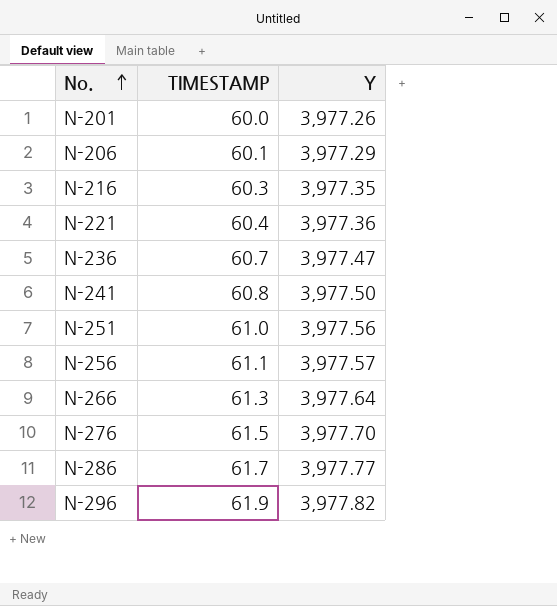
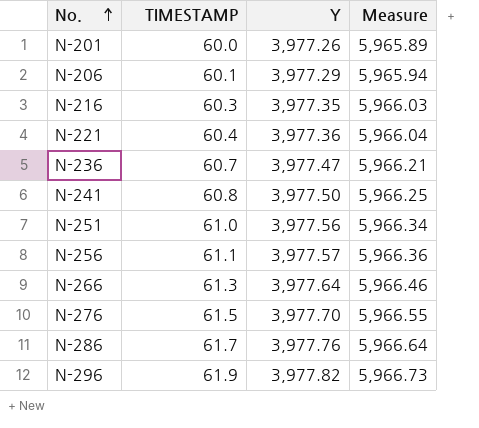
column Measure | formula: none -> [Y] * 1.5
N-286 | Y: 3,977.77 -> 3,977.76

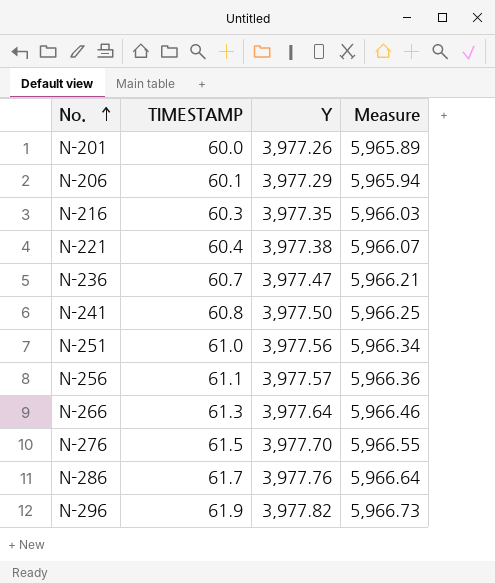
N-221 | Y: 3,977.36 -> 3,977.38
N-221 | Measure: 5,966.04 -> 5,966.07

